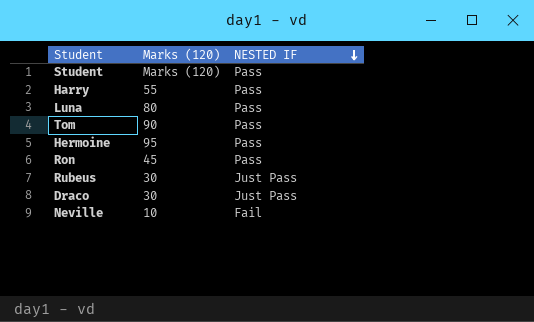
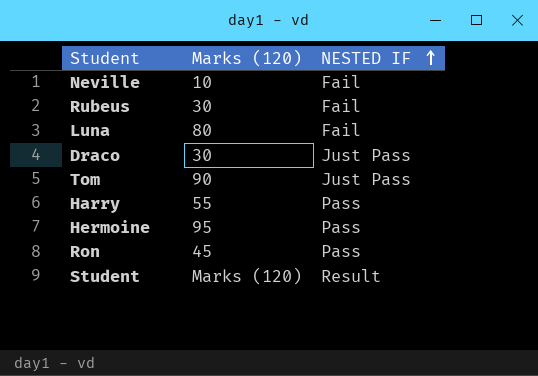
row order: NESTED IF descending -> NESTED IF ascending
Rubeus | NESTED IF: Just Pass -> Fail
Luna | NESTED IF: Pass -> Fail
Tom | NESTED IF: Pass -> Just Pass
Student | NESTED IF: Pass -> Result

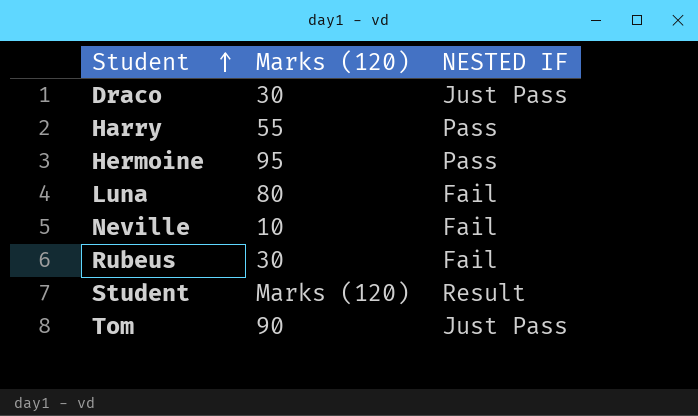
row order: NESTED IF ascending -> Student ascending
row Ron: 45 | Pass -> none

